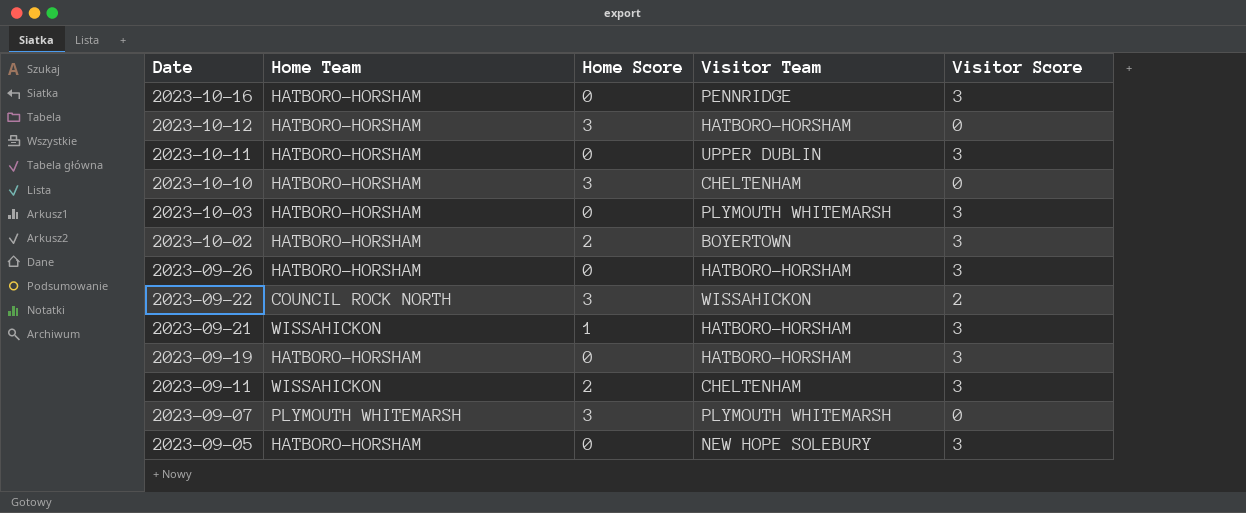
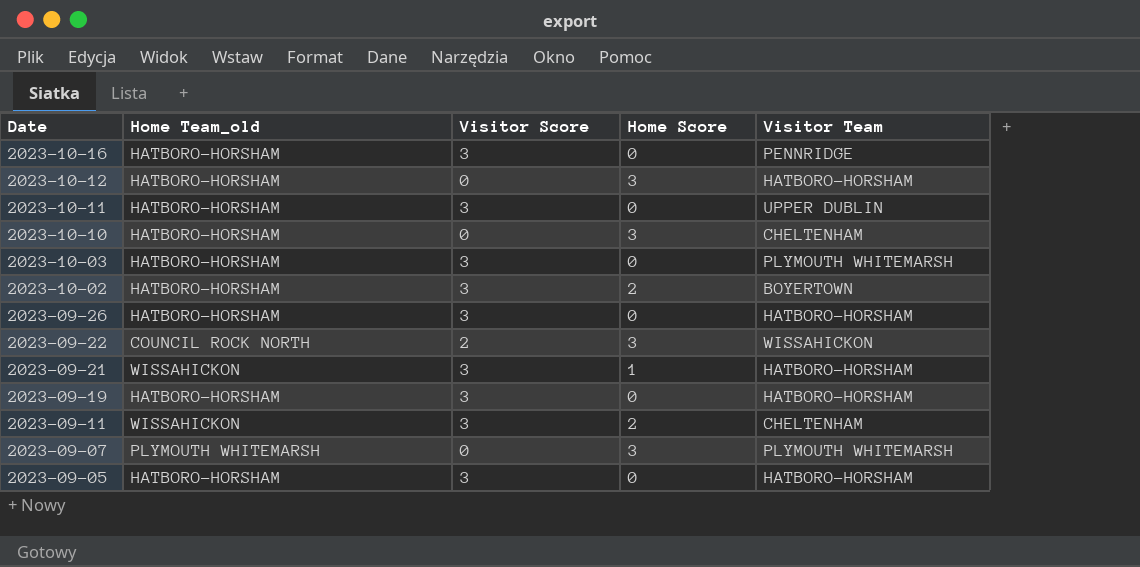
column name: Home Team -> Home Team_old
column Visitor Score | position: 5 -> 3
2023-09-05 | Visitor Team: NEW HOPE SOLEBURY -> HATBORO-HORSHAM

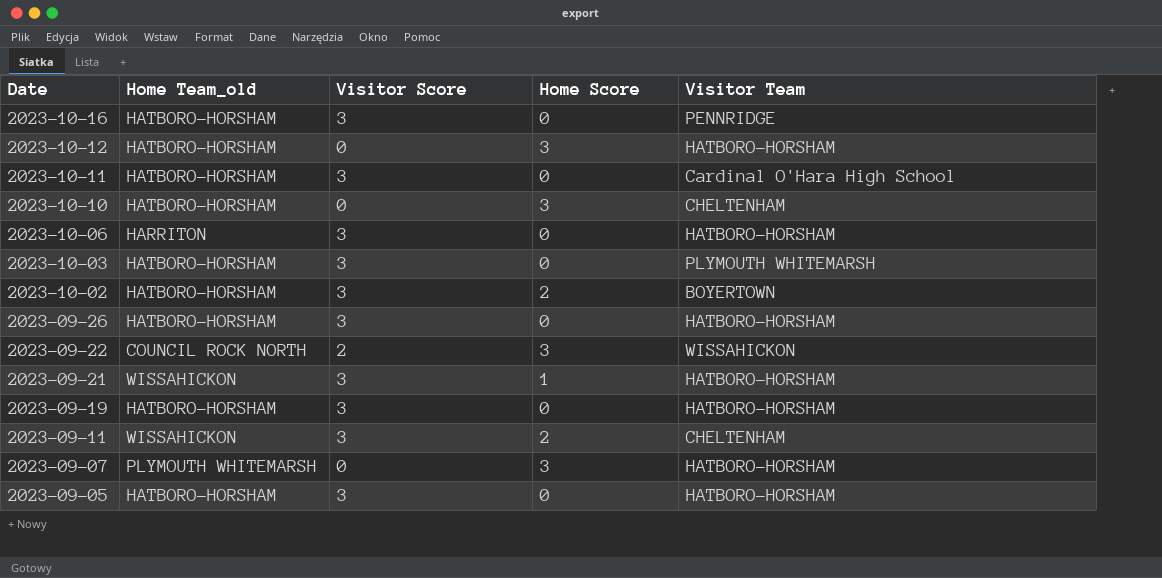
2023-10-11 | Visitor Team: UPPER DUBLIN -> Cardinal O'Hara High School
row 2023-10-06: none -> HARRITON | 3 | 0 | HATBORO-HORSHAM
2023-09-07 | Visitor Team: PLYMOUTH WHITEMARSH -> HATBORO-HORSHAM

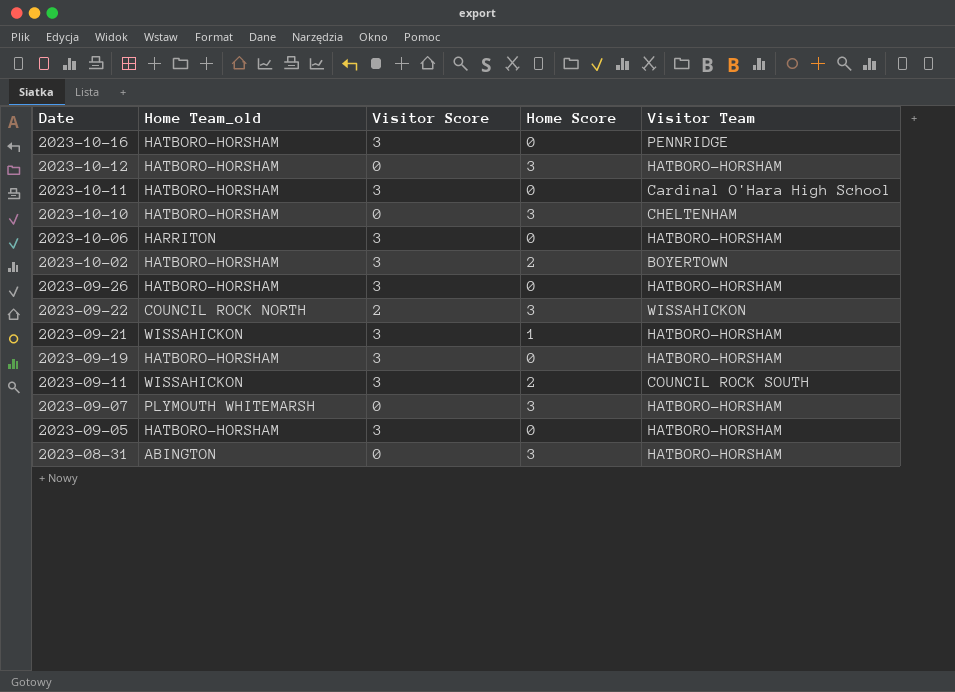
row 2023-10-03: HATBORO-HORSHAM | 3 | 0 | PLYMOUTH WHITEMARSH -> none
2023-09-11 | Visitor Team: CHELTENHAM -> COUNCIL ROCK SOUTH
row 2023-08-31: none -> ABINGTON | 0 | 3 | HATBORO-HORSHAM

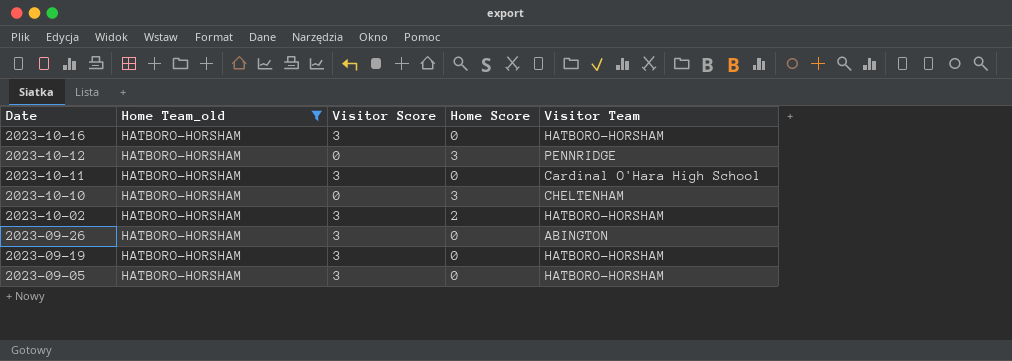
filter: none -> Home Team_old = HATBORO-HORSHAM
2023-10-16 | Visitor Team: PENNRIDGE -> HATBORO-HORSHAM
2023-10-12 | Visitor Team: HATBORO-HORSHAM -> PENNRIDGE
2023-10-02 | Visitor Team: BOYERTOWN -> HATBORO-HORSHAM
2023-09-26 | Visitor Team: HATBORO-HORSHAM -> ABINGTON

